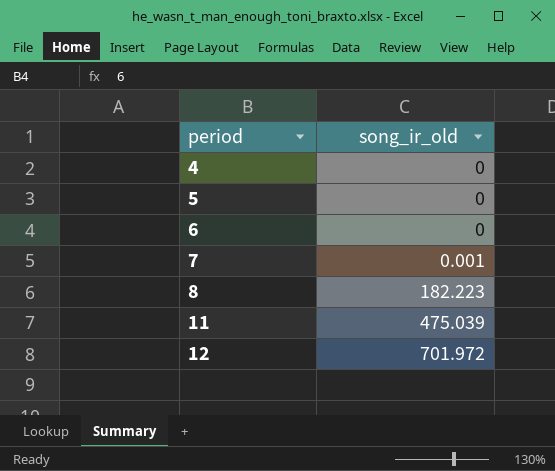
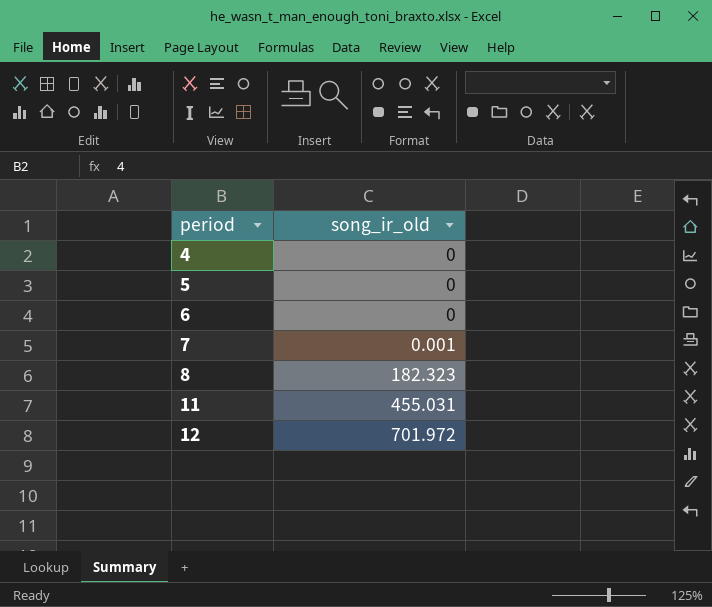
8 | song_ir_old: 182.223 -> 182.323
11 | song_ir_old: 475.039 -> 455.031

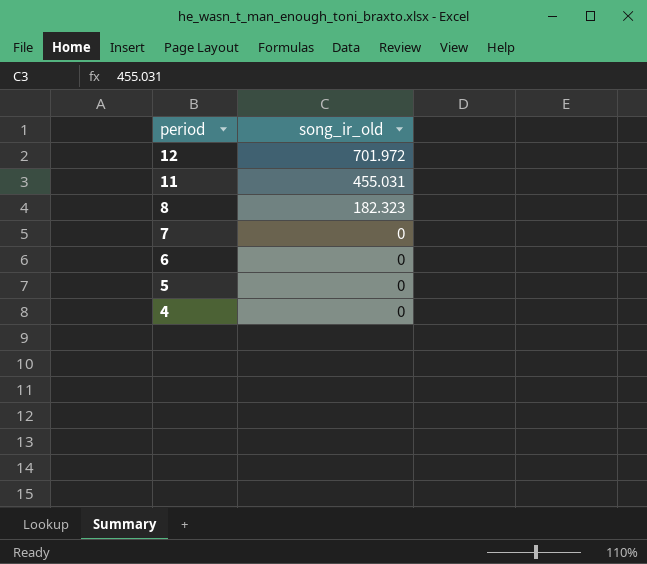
row order: period ascending -> period descending
7 | song_ir_old: 0.001 -> 0

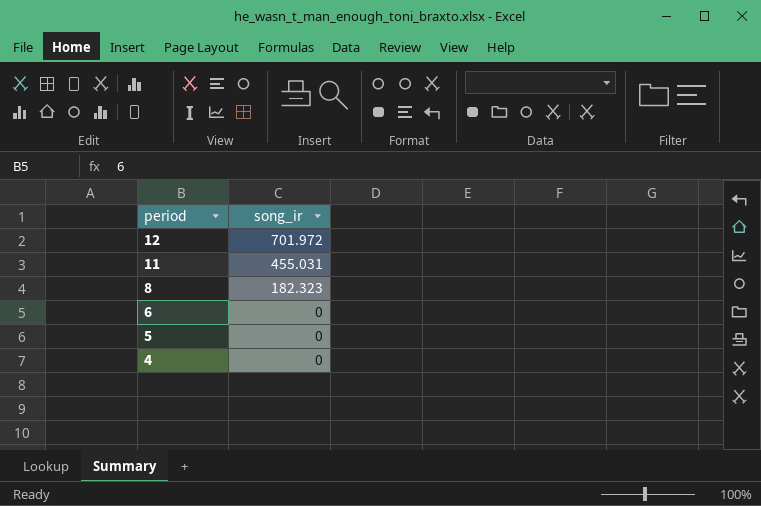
column name: song_ir_old -> song_ir
row 7: 0 -> none

